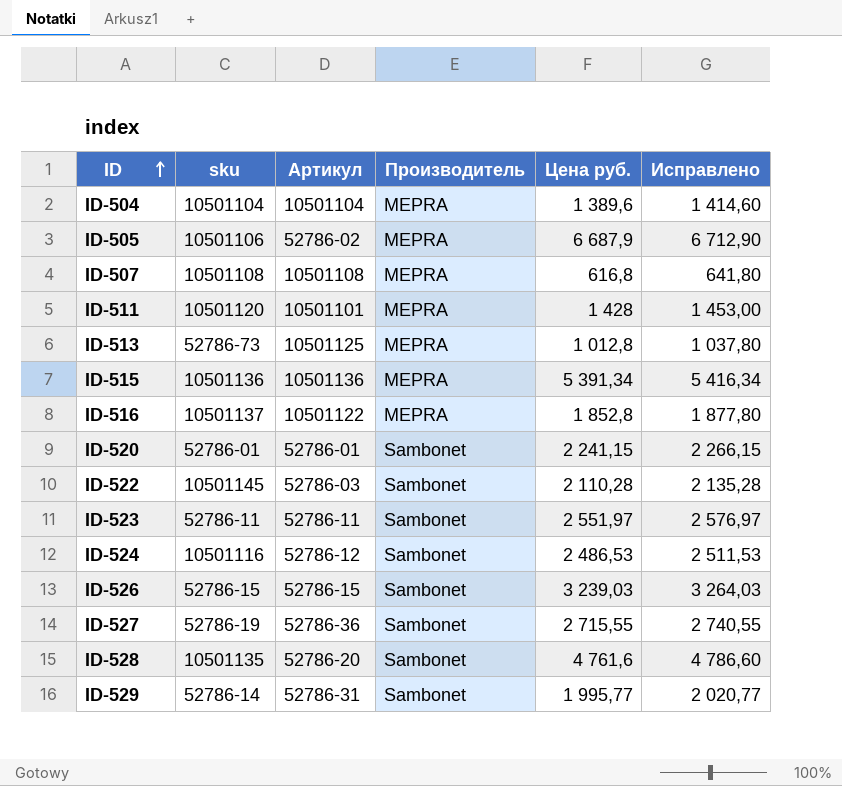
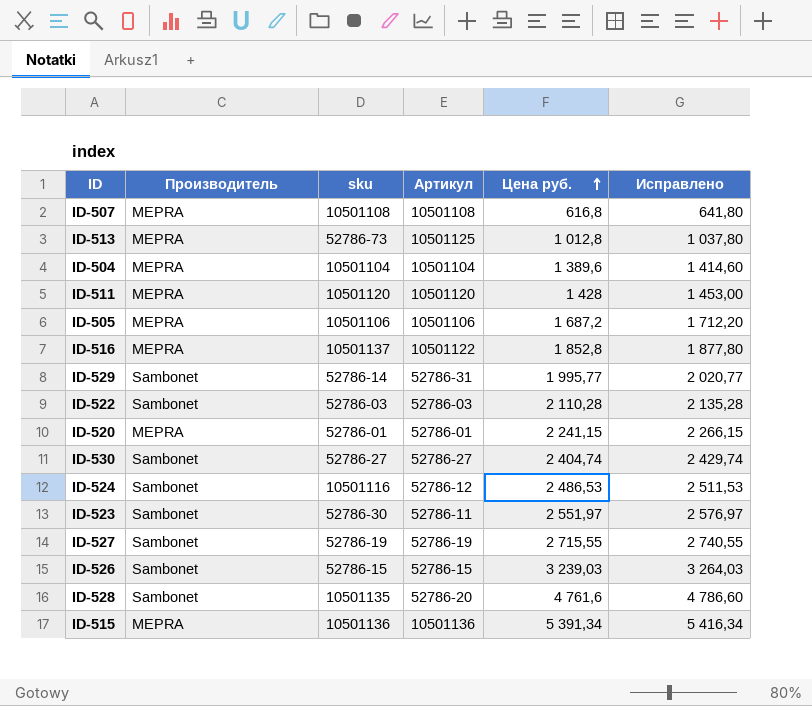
row order: ID ascending -> Цена руб. ascending
column Производитель | position: 4 -> 2
ID-511 | Артикул: 10501101 -> 10501120
ID-505 | Артикул: 52786-02 -> 10501106
ID-505 | Цена руб.: 6 687,9 -> 1 687,2
ID-505 | Исправлено: 6 712,90 -> 1 712,20
ID-522 | sku: 10501145 -> 52786-03
ID-520 | Производитель: Sambonet -> MEPRA
row ID-530: none -> Sambonet | 52786-27 | 52786-27 | 2 404,74 | 2 429,74
ID-523 | sku: 52786-11 -> 52786-30
ID-527 | Артикул: 52786-36 -> 52786-19

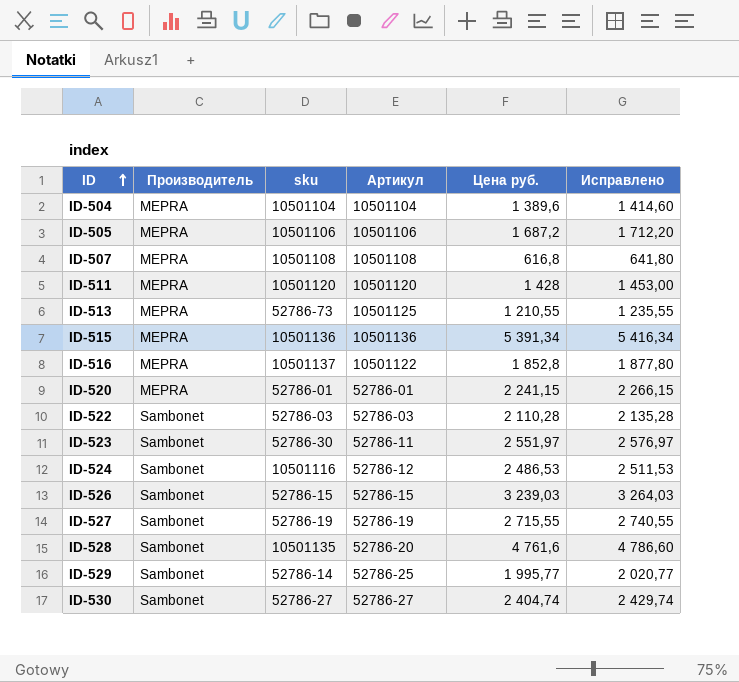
row order: Цена руб. ascending -> ID ascending
ID-513 | Цена руб.: 1 012,8 -> 1 210,55
ID-513 | Исправлено: 1 037,80 -> 1 235,55
ID-529 | Артикул: 52786-31 -> 52786-25

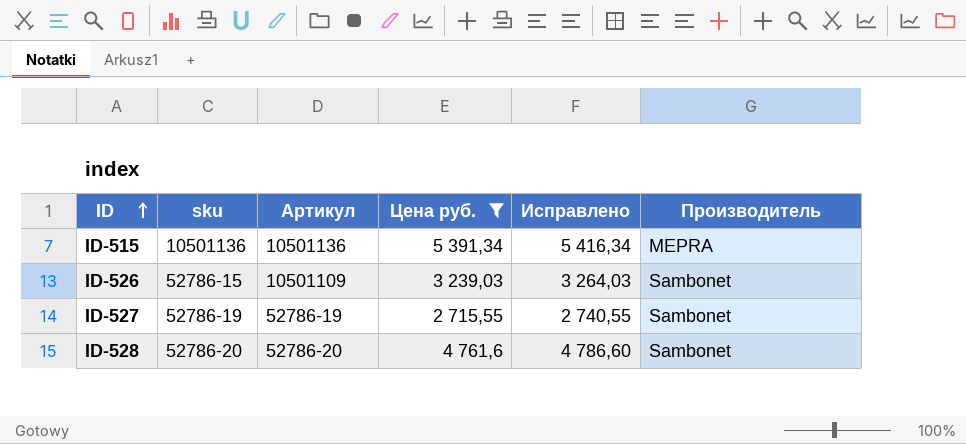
filter: none -> Цена руб. >= 2 715,55
column Производитель | position: 2 -> 6
ID-526 | Артикул: 52786-15 -> 10501109
ID-528 | sku: 10501135 -> 52786-20

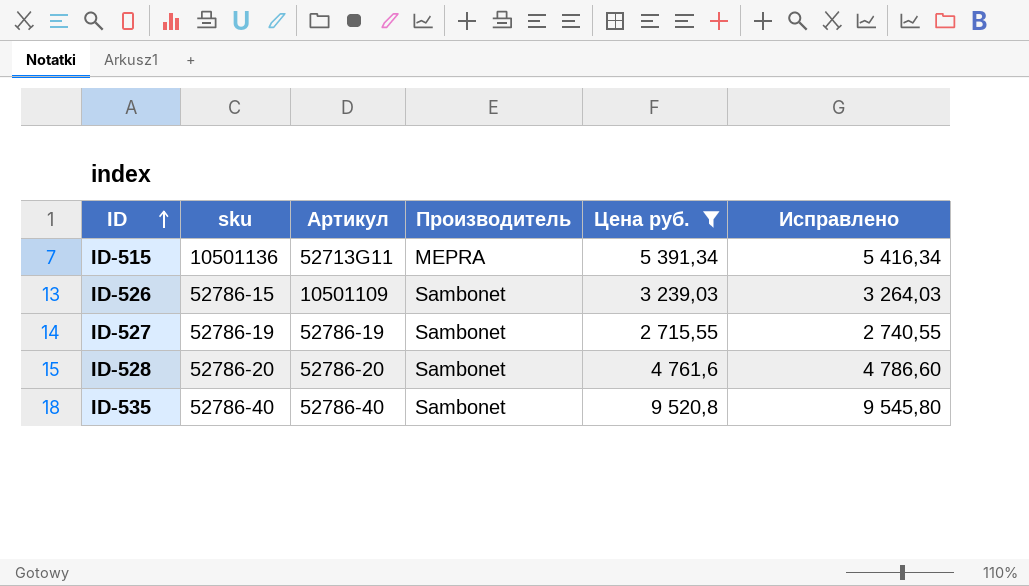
column Производитель | position: 6 -> 4
ID-515 | Артикул: 10501136 -> 52713G11
row ID-535: none -> 52786-40 | 52786-40 | Sambonet | 9 520,8 | 9 545,80

